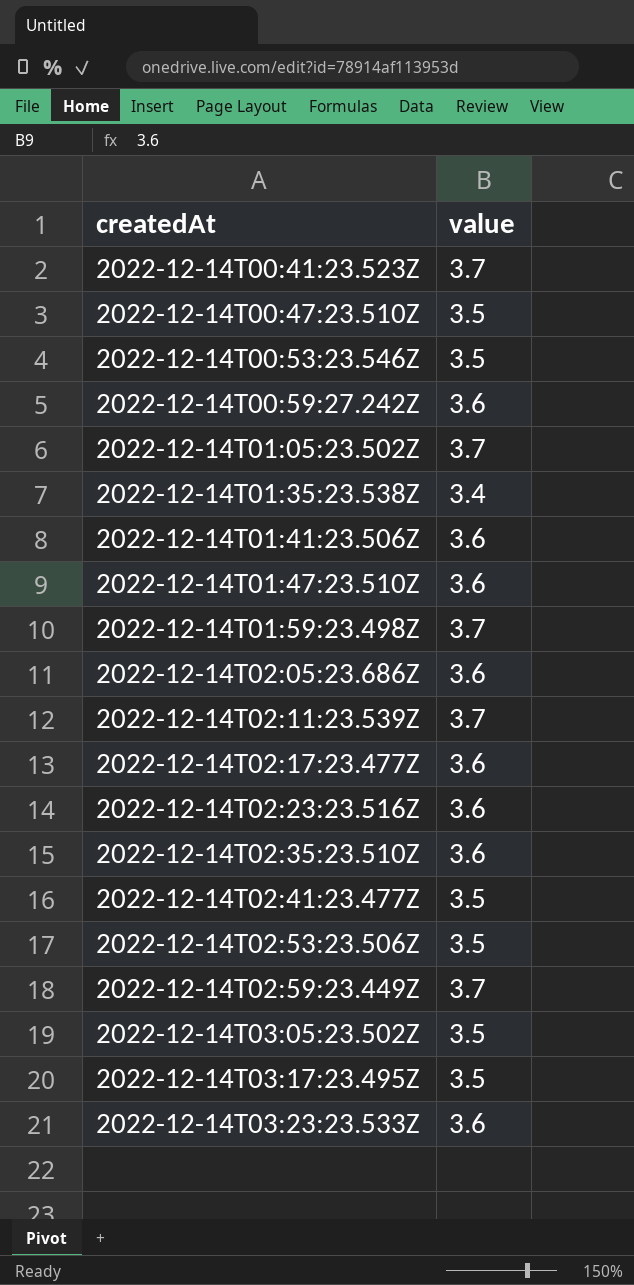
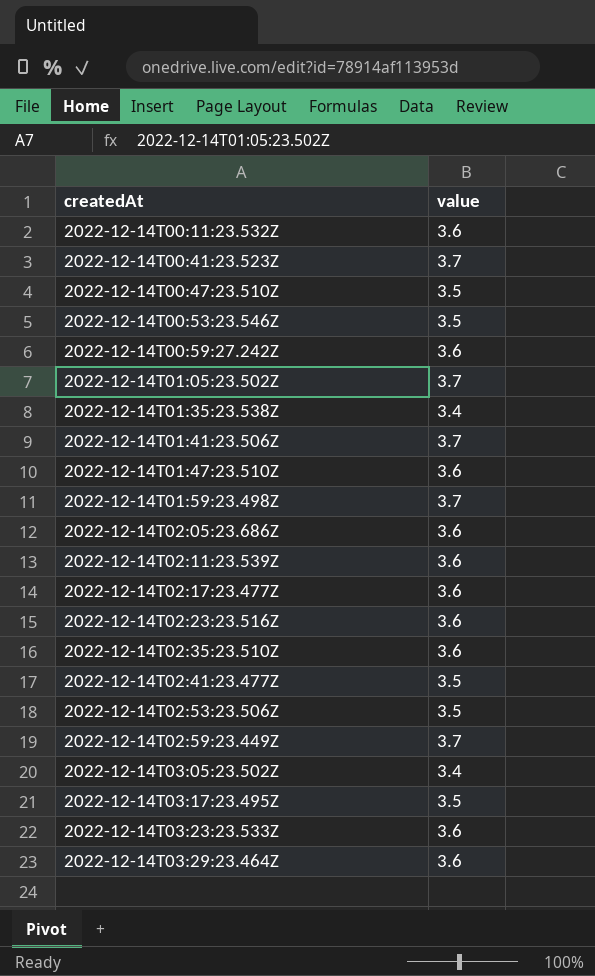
row 2022-12-14T00:11:23.532Z: none -> 3.6
2022-12-14T01:41:23.506Z | value: 3.6 -> 3.7
2022-12-14T02:11:23.539Z | value: 3.7 -> 3.6
2022-12-14T03:05:23.502Z | value: 3.5 -> 3.4
row 2022-12-14T03:29:23.464Z: none -> 3.6

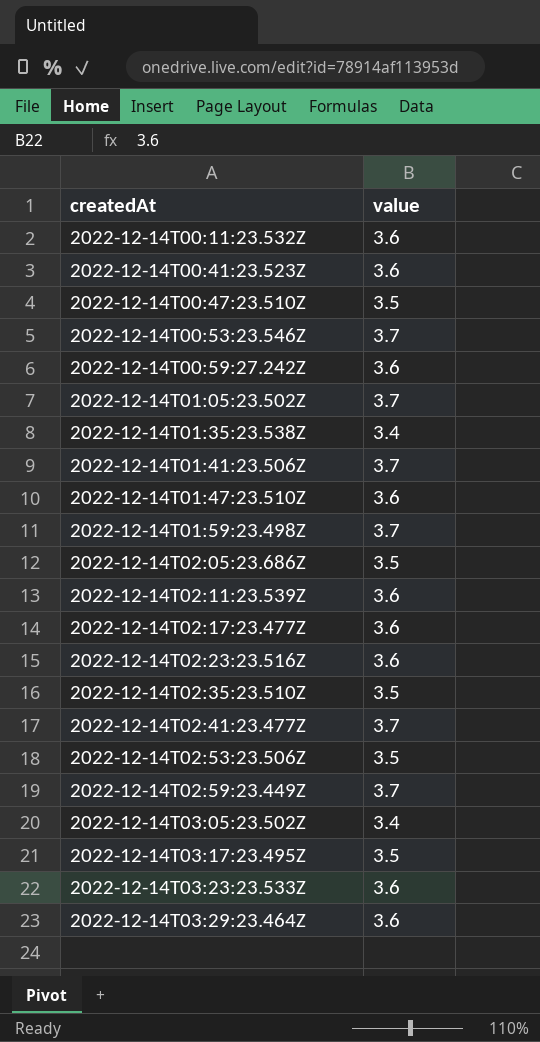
2022-12-14T00:41:23.523Z | value: 3.7 -> 3.6
2022-12-14T00:53:23.546Z | value: 3.5 -> 3.7
2022-12-14T02:05:23.686Z | value: 3.6 -> 3.5
2022-12-14T02:35:23.510Z | value: 3.6 -> 3.5
2022-12-14T02:41:23.477Z | value: 3.5 -> 3.7

